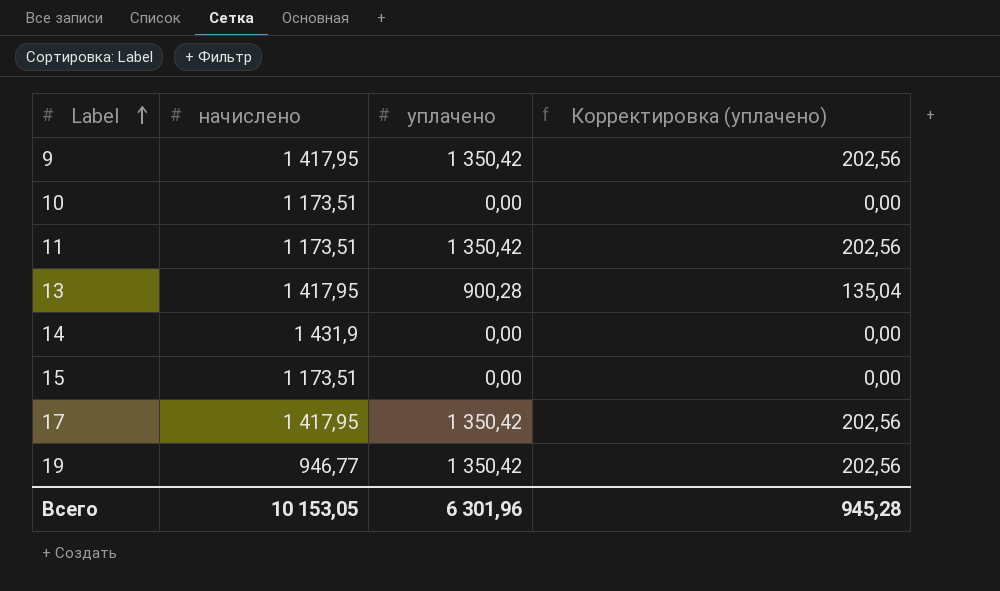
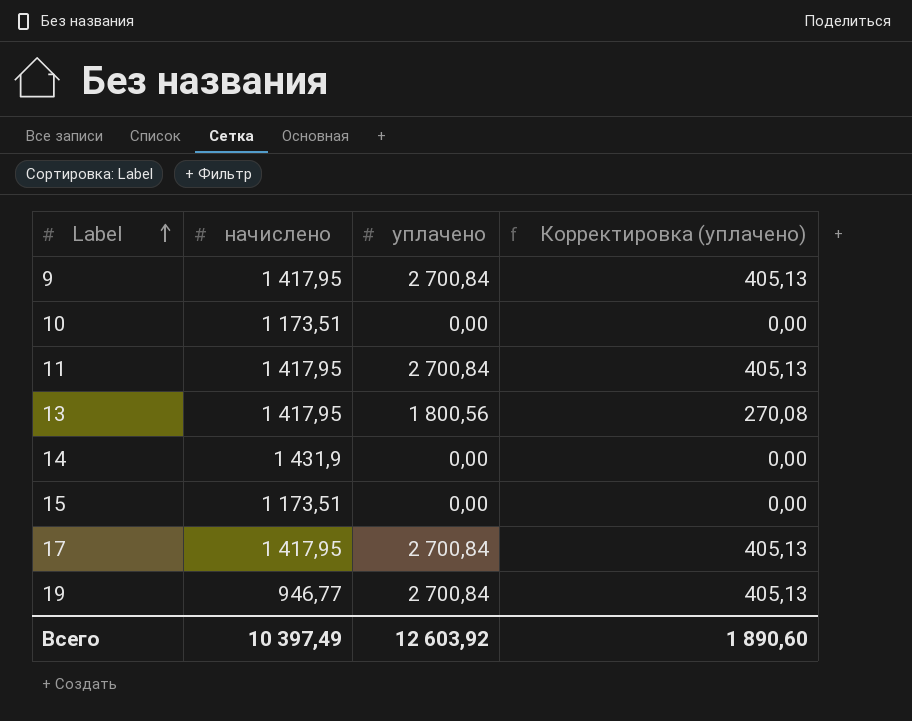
9 | уплачено: 1 350,42 -> 2 700,84
9 | Корректировка (уплачено): 202,56 -> 405,13
11 | начислено: 1 173,51 -> 1 417,95
11 | уплачено: 1 350,42 -> 2 700,84
11 | Корректировка (уплачено): 202,56 -> 405,13
13 | уплачено: 900,28 -> 1 800,56
13 | Корректировка (уплачено): 135,04 -> 270,08
17 | уплачено: 1 350,42 -> 2 700,84
17 | Корректировка (уплачено): 202,56 -> 405,13
19 | уплачено: 1 350,42 -> 2 700,84
19 | Корректировка (уплачено): 202,56 -> 405,13
Всего | начислено: 10 153,05 -> 10 397,49
Всего | уплачено: 6 301,96 -> 12 603,92
Всего | Корректировка (уплачено): 945,28 -> 1 890,60

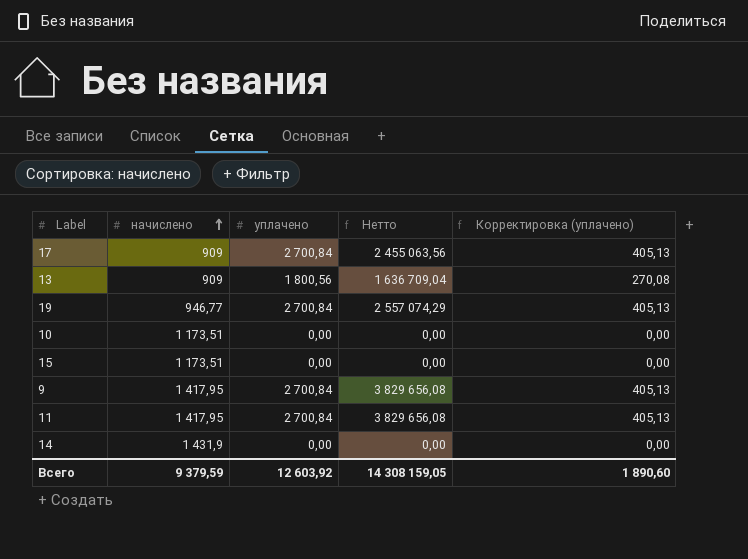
row order: Label ascending -> начислено ascending
column Нетто | formula: none -> [начислено] * [уплачено]
17 | начислено: 1 417,95 -> 909
13 | начислено: 1 417,95 -> 909
Всего | начислено: 10 397,49 -> 9 379,59

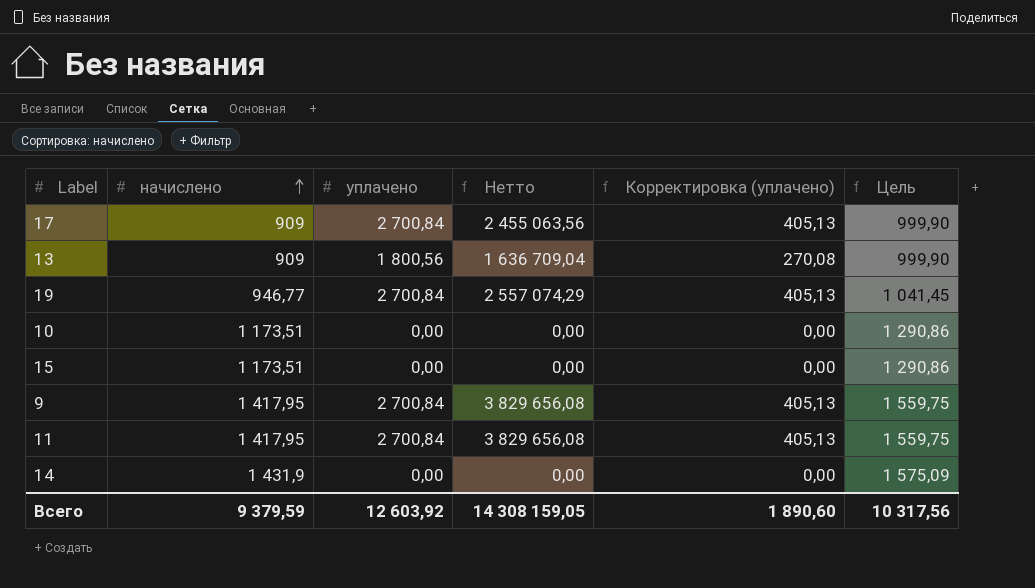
column Цель | formula: none -> [начислено] * 1,1

